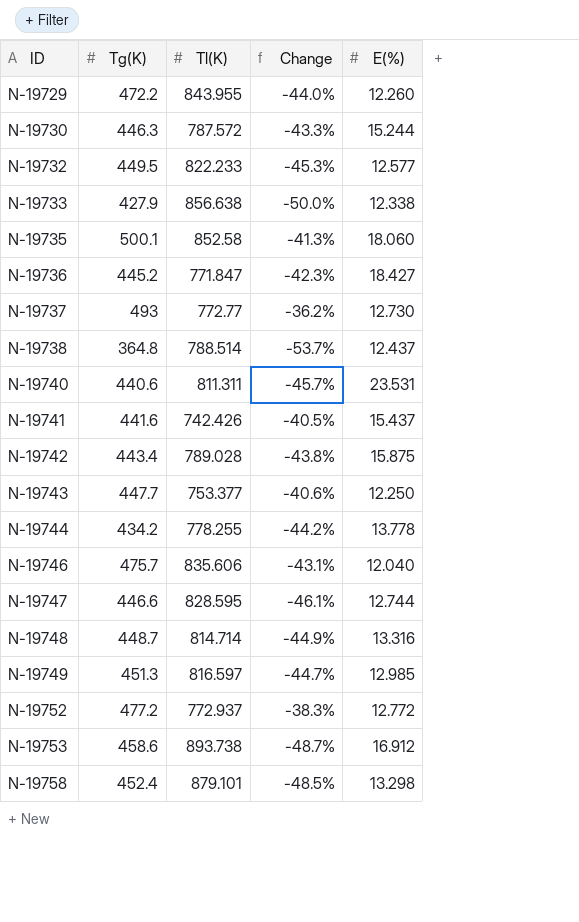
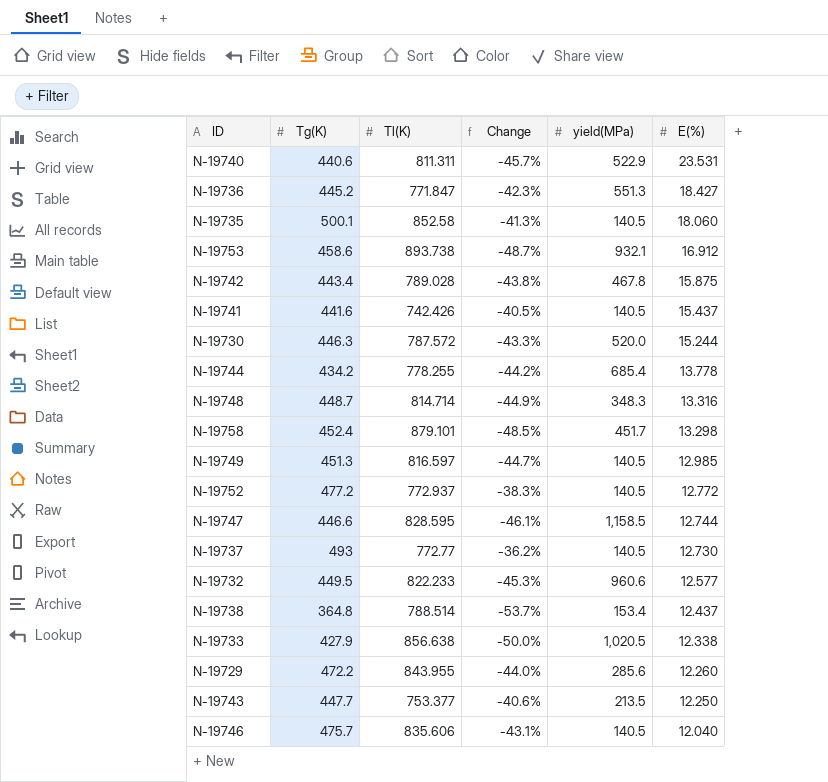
row order: ID ascending -> Ε(%) descending
column yield(MPa) | position: none -> 5

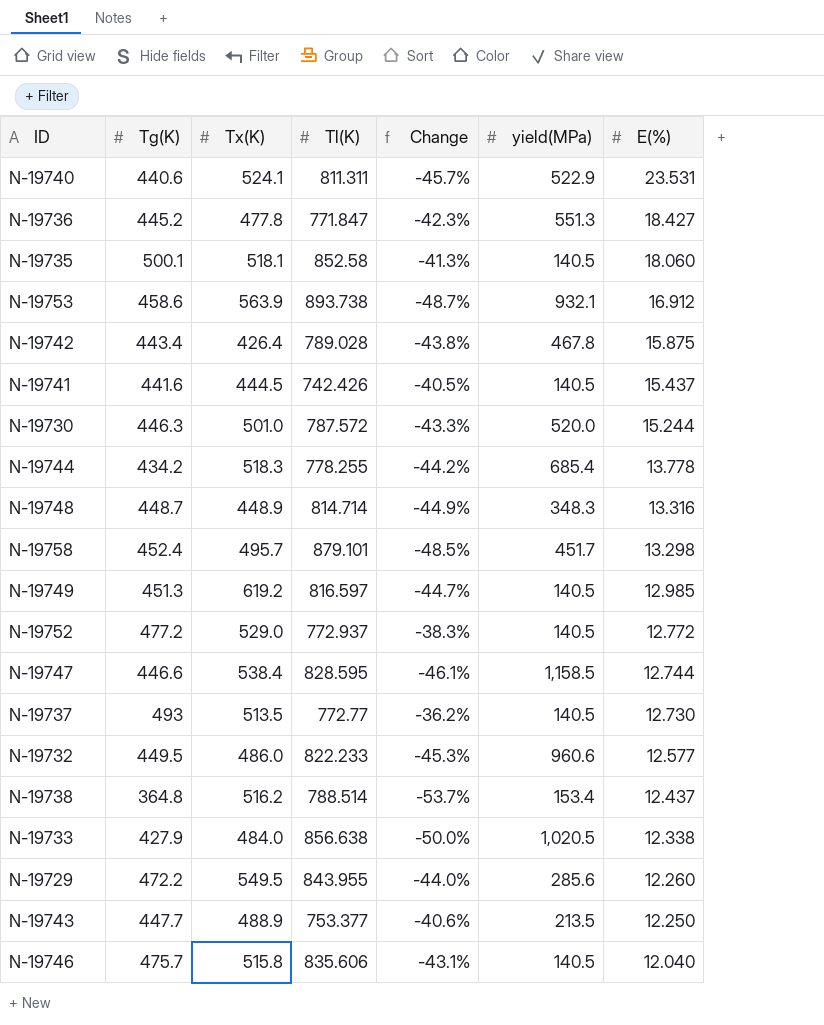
column Tx(K) | position: none -> 3

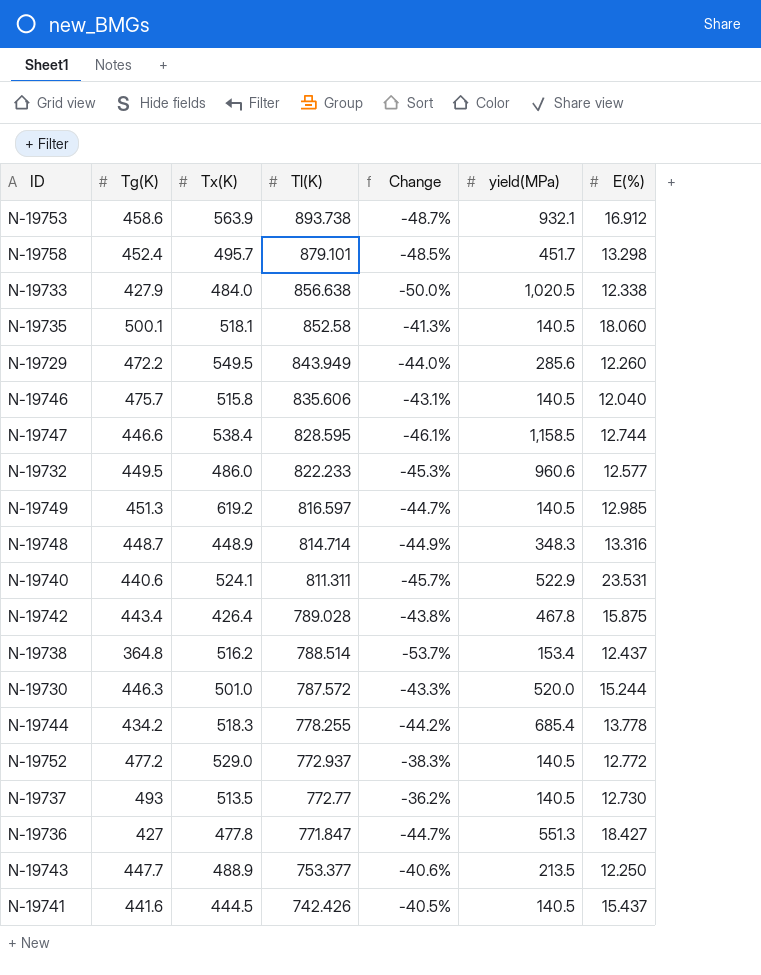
row order: Ε(%) descending -> Tl(K) descending
N-19729 | Tl(K): 843.955 -> 843.949
N-19736 | Tg(K): 445.2 -> 427
N-19736 | Change: -42.3% -> -44.7%

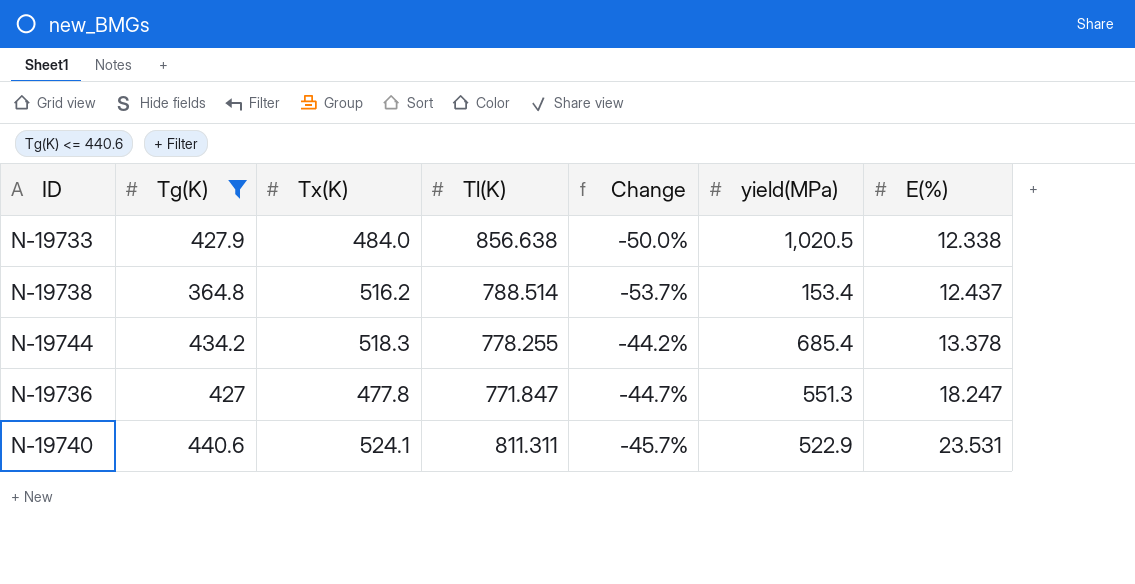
filter: none -> Tg(K) <= 440.6
row order: Tl(K) descending -> Ε(%) ascending
N-19744 | Ε(%): 13.778 -> 13.378
N-19736 | Ε(%): 18.427 -> 18.247

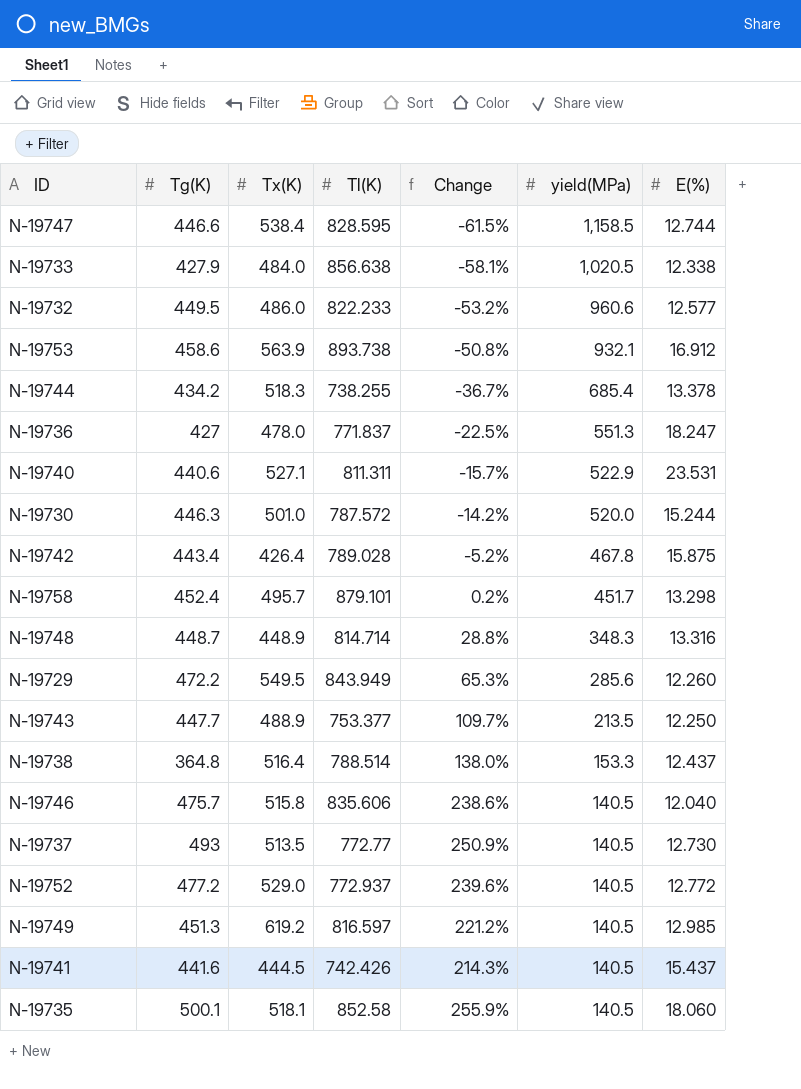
filter: Tg(K) <= 440.6 -> none
row order: Ε(%) ascending -> yield(MPa) descending
column Change | formula: ([Tg(K)] - [Tl(K)]) / [Tl(K)] -> ([Tg(K)] - [yield(MPa)]) / [yield(MPa)]
N-19744 | Tl(K): 778.255 -> 738.255
N-19736 | Tx(K): 477.8 -> 478.0
N-19736 | Tl(K): 771.847 -> 771.837
N-19740 | Tx(K): 524.1 -> 527.1
N-19738 | Tx(K): 516.2 -> 516.4
N-19738 | yield(MPa): 153.4 -> 153.3

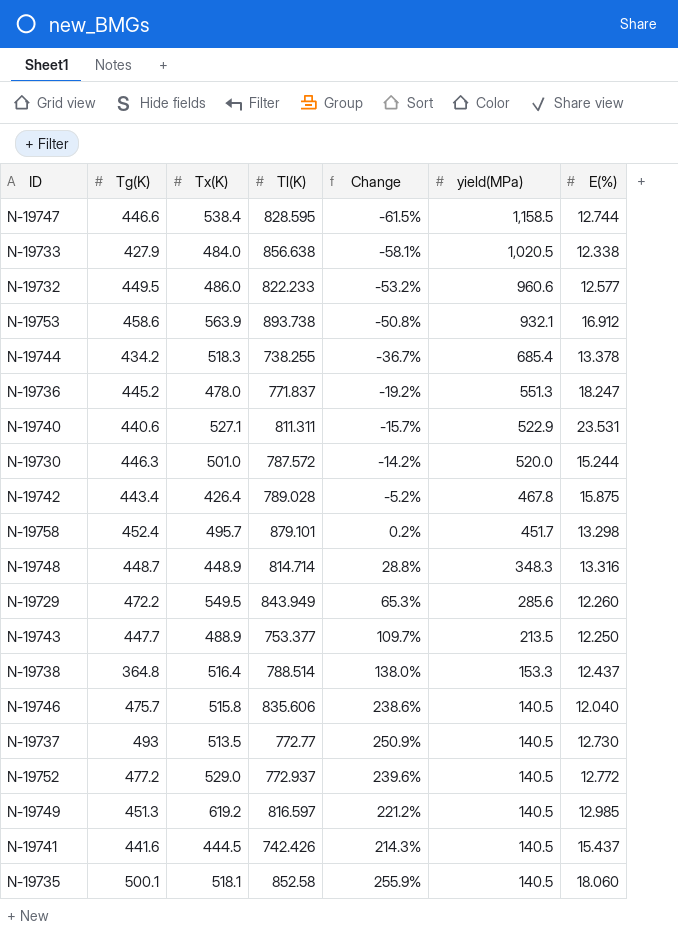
N-19736 | Tg(K): 427 -> 445.2
N-19736 | Change: -22.5% -> -19.2%

